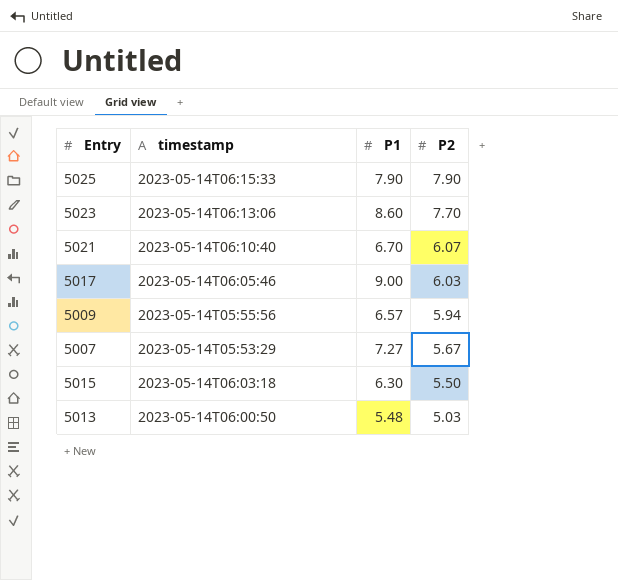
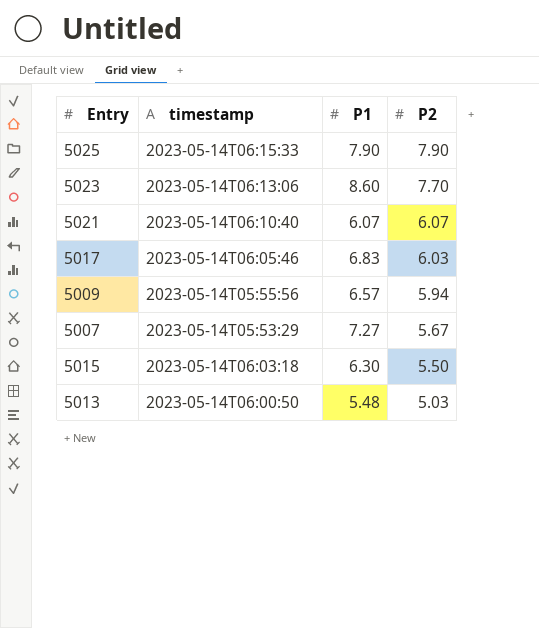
5021 | P1: 6.70 -> 6.07
5017 | P1: 9.00 -> 6.83

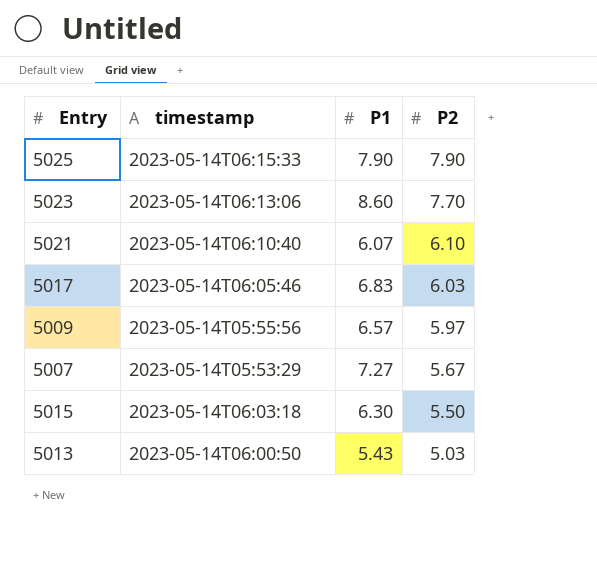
5021 | P2: 6.07 -> 6.10
5009 | P2: 5.94 -> 5.97
5013 | P1: 5.48 -> 5.43

